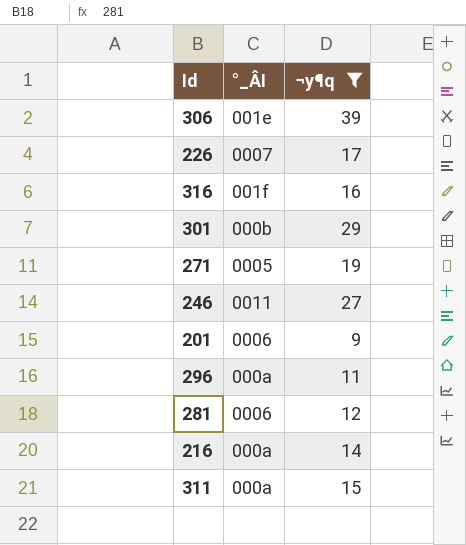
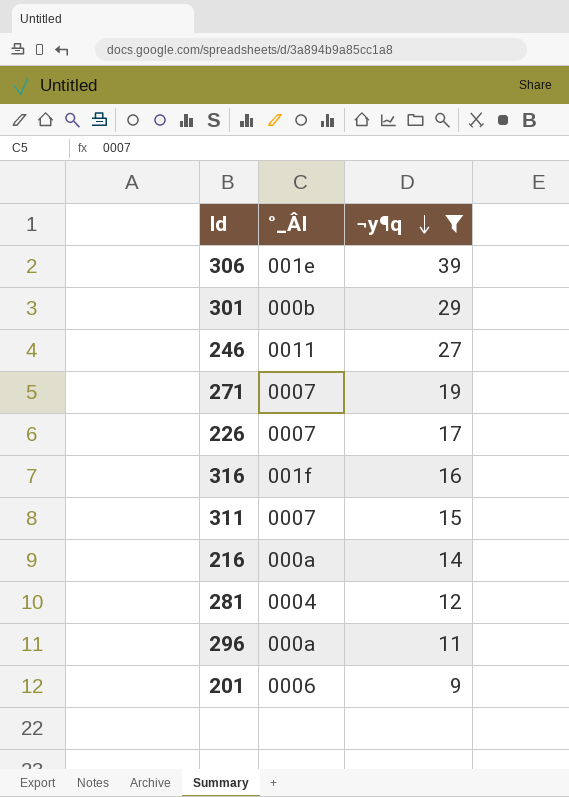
row order: none -> ¬y¶q descending
271 | °_ÂI: 0005 -> 0007
311 | °_ÂI: 000a -> 0007
281 | °_ÂI: 0006 -> 0004

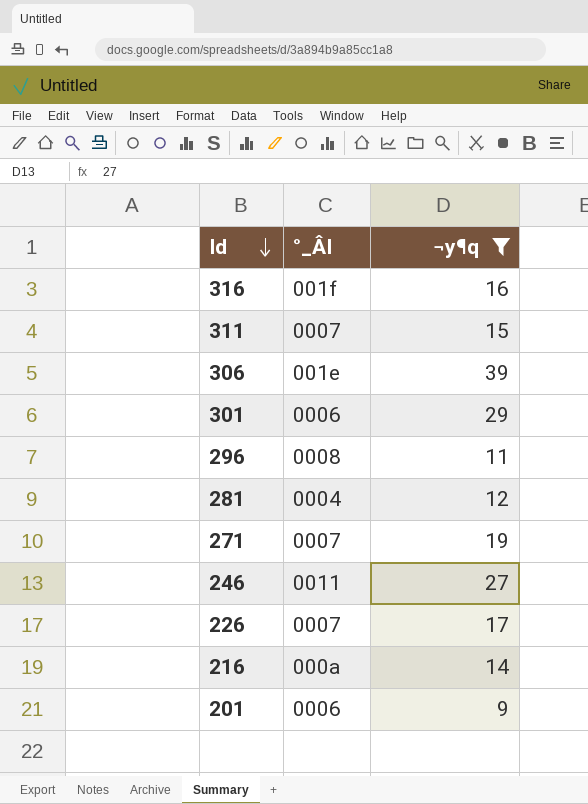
row order: ¬y¶q descending -> Id descending
301 | °_ÂI: 000b -> 0006
296 | °_ÂI: 000a -> 0008

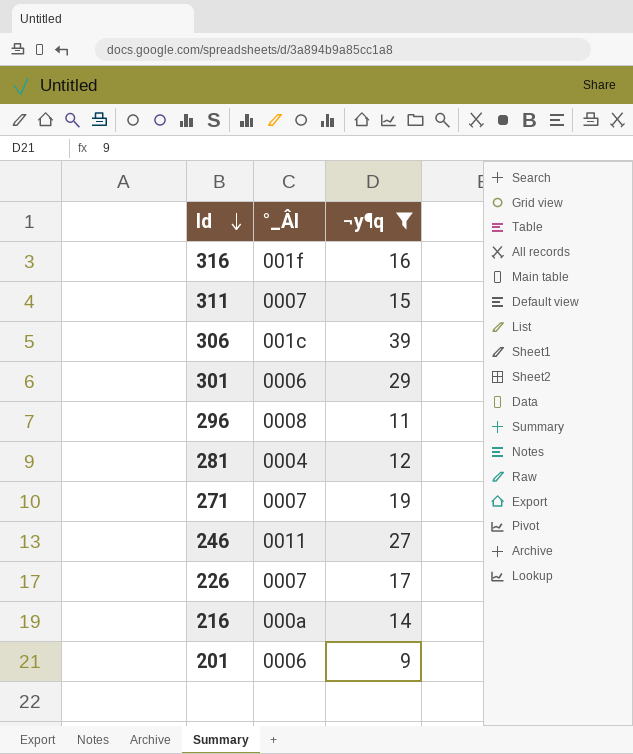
306 | °_ÂI: 001e -> 001c

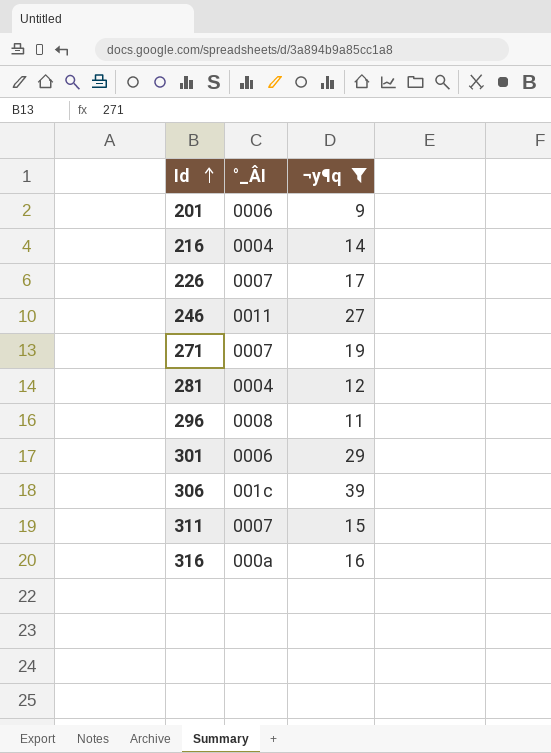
row order: Id descending -> Id ascending
216 | °_ÂI: 000a -> 0004
316 | °_ÂI: 001f -> 000a

